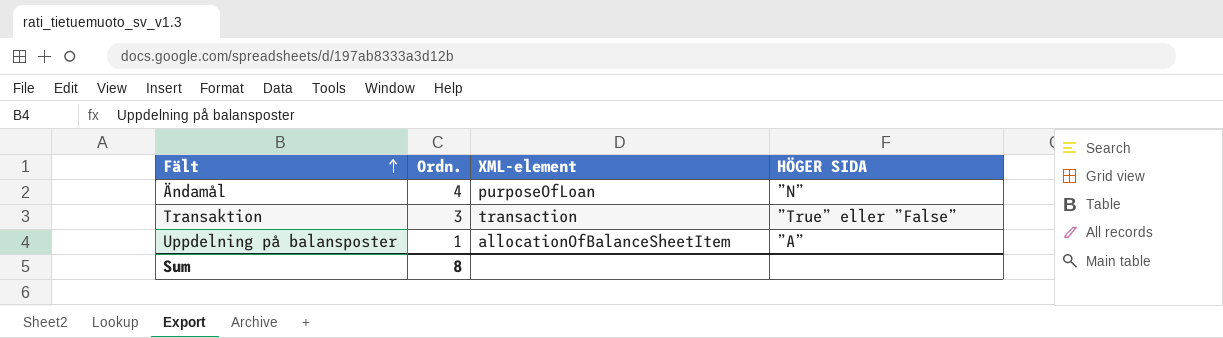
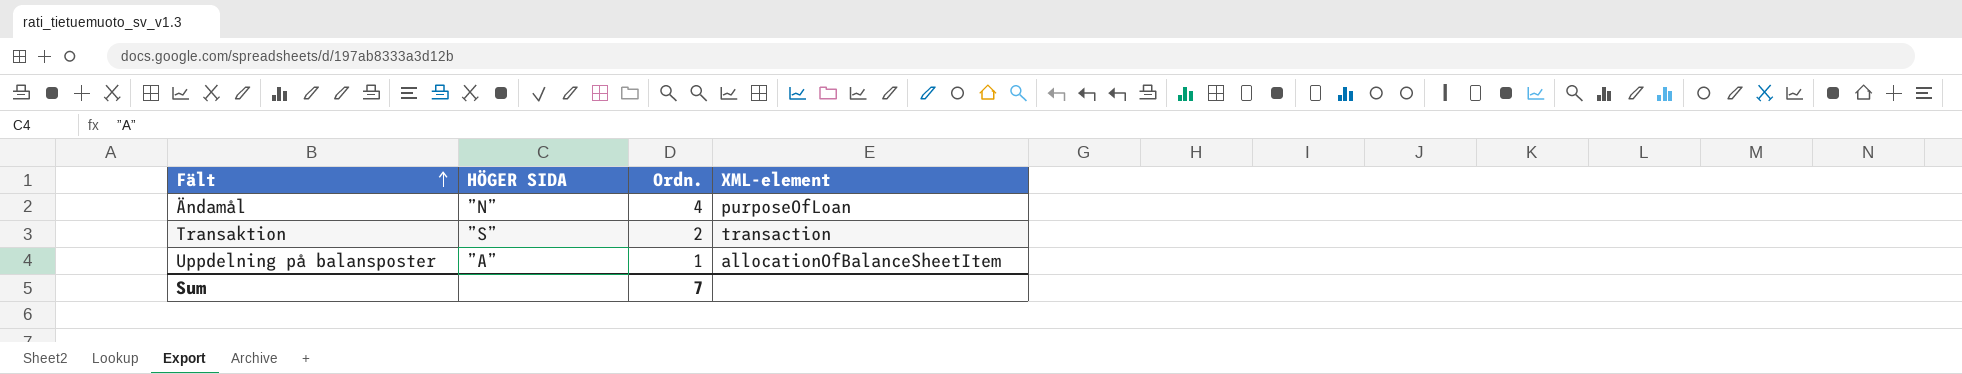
column HÖGER SIDA | position: 4 -> 2
Transaktion | HÖGER SIDA: ”True” eller ”False” -> ”S”
Transaktion | Ordn.: 3 -> 2
Sum | Ordn.: 8 -> 7

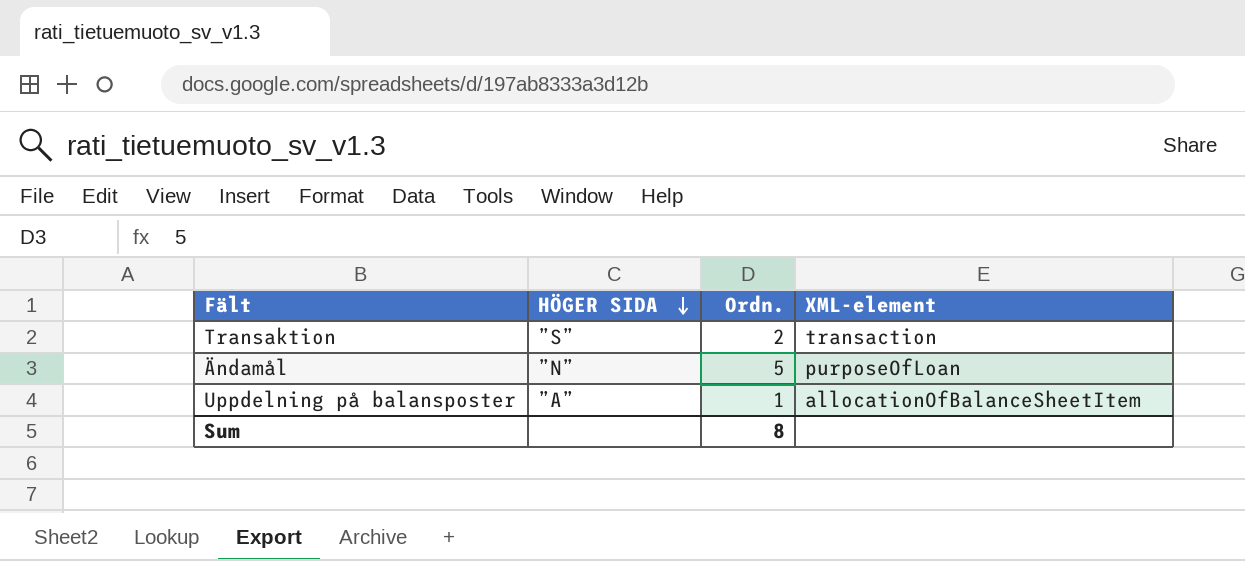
row order: Fält ascending -> HÖGER SIDA descending
Ändamål | Ordn.: 4 -> 5
Sum | Ordn.: 7 -> 8

